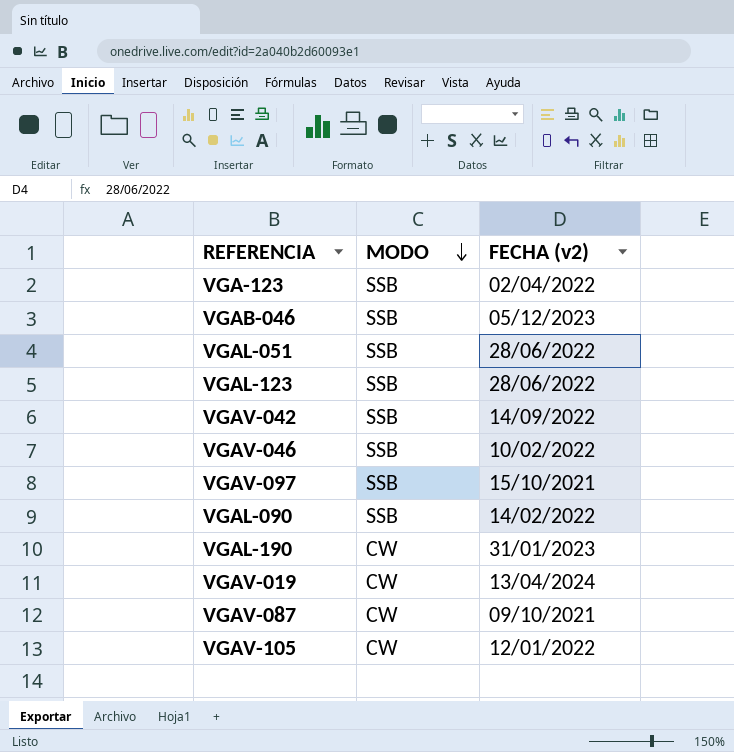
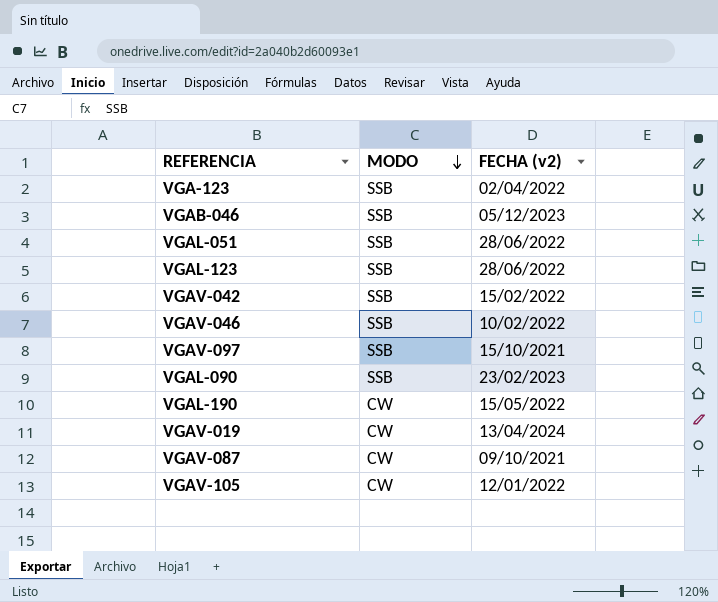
VGAV-042 | FECHA (v2): 14/09/2022 -> 15/02/2022
VGAL-090 | FECHA (v2): 14/02/2022 -> 23/02/2023
VGAL-190 | FECHA (v2): 31/01/2023 -> 15/05/2022

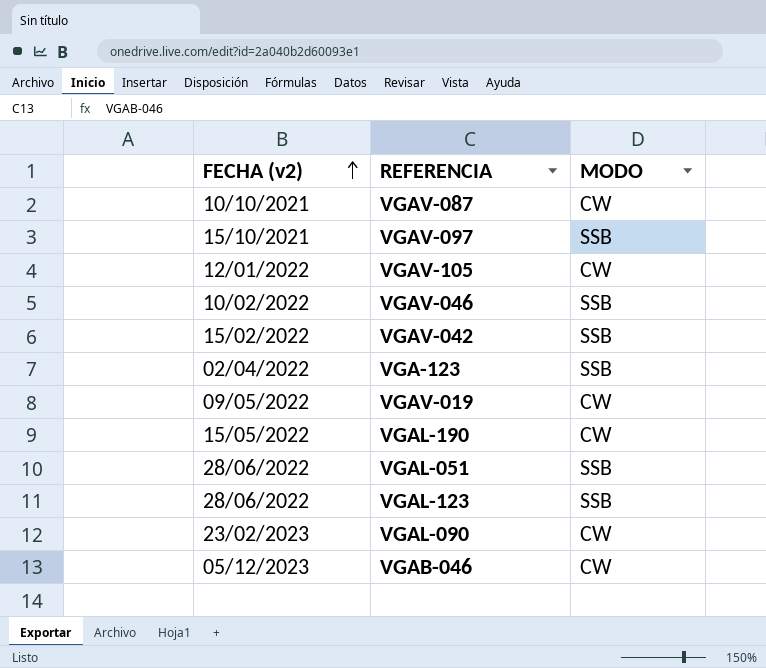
row order: MODO descending -> FECHA (v2) ascending
column FECHA (v2) | position: 3 -> 1
VGAV-087 | FECHA (v2): 09/10/2021 -> 10/10/2021
VGAV-019 | FECHA (v2): 13/04/2024 -> 09/05/2022
VGAL-090 | MODO: SSB -> CW
VGAB-046 | MODO: SSB -> CW

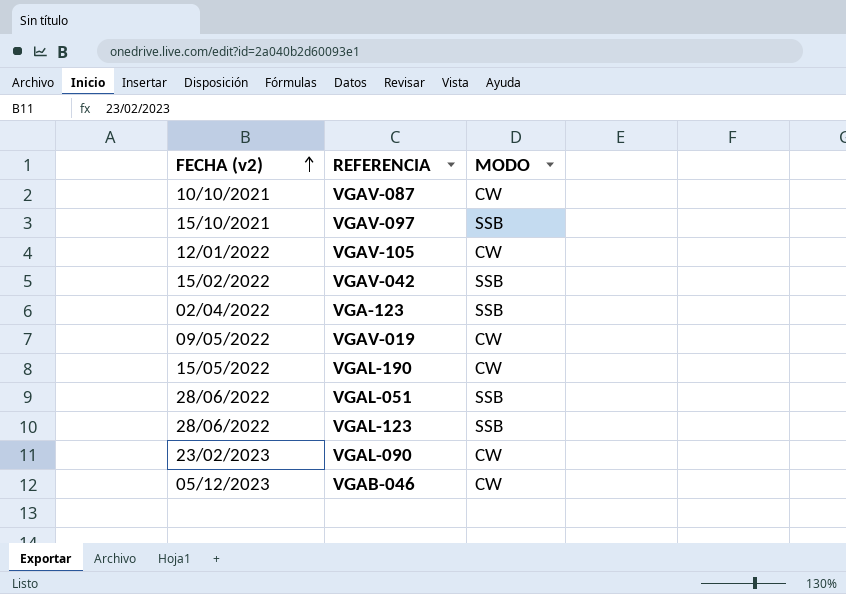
row VGAV-046: 10/02/2022 | SSB -> none

